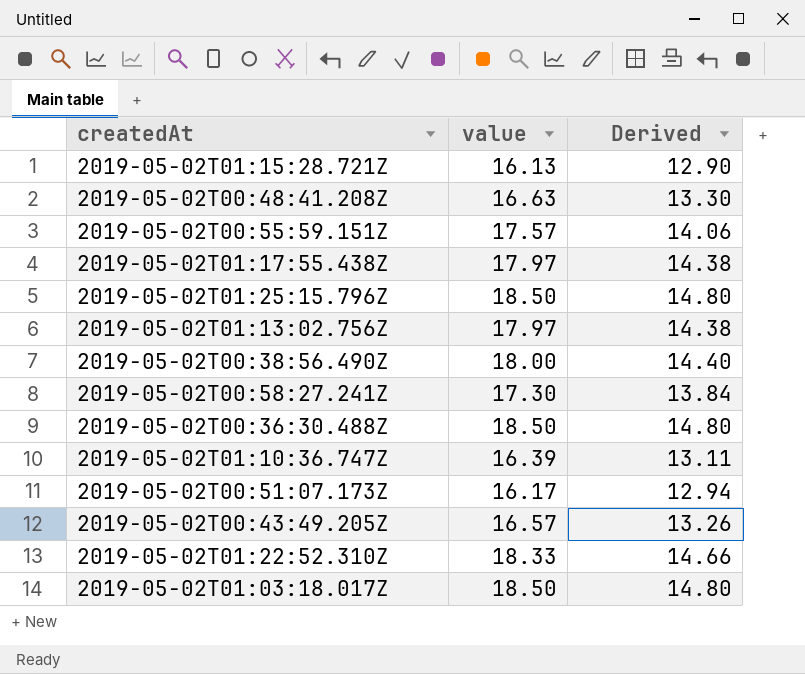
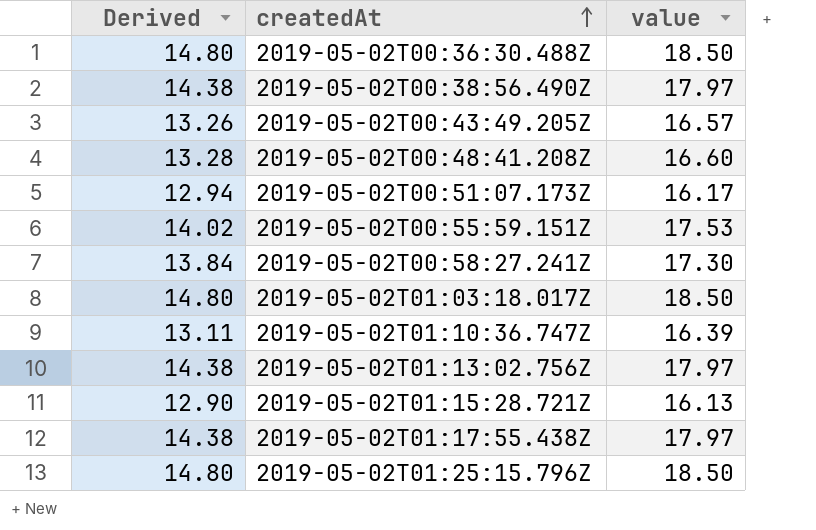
row order: none -> createdAt ascending
column Derived | position: 3 -> 1
row 2019-05-02T01:22:52.310Z: 18.33 | 14.66 -> none
2019-05-02T00:38:56.490Z | Derived: 14.40 -> 14.38
2019-05-02T00:38:56.490Z | value: 18.00 -> 17.97
2019-05-02T00:48:41.208Z | Derived: 13.30 -> 13.28
2019-05-02T00:48:41.208Z | value: 16.63 -> 16.60
2019-05-02T00:55:59.151Z | Derived: 14.06 -> 14.02
2019-05-02T00:55:59.151Z | value: 17.57 -> 17.53

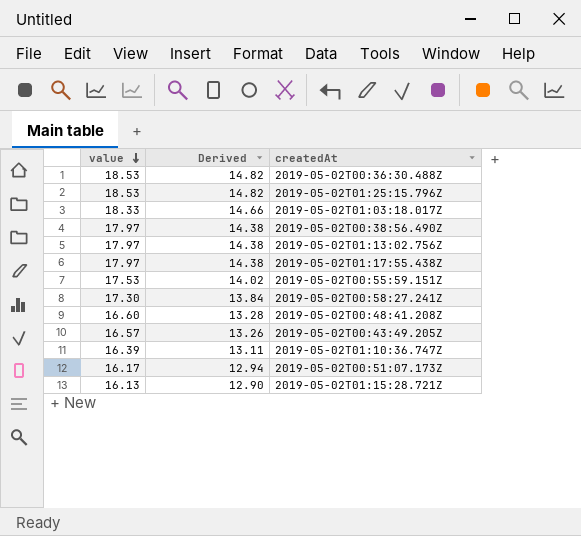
row order: createdAt ascending -> value descending
column value | position: 3 -> 1
2019-05-02T00:36:30.488Z | value: 18.50 -> 18.53
2019-05-02T00:36:30.488Z | Derived: 14.80 -> 14.82
2019-05-02T01:25:15.796Z | value: 18.50 -> 18.53
2019-05-02T01:25:15.796Z | Derived: 14.80 -> 14.82
2019-05-02T01:03:18.017Z | value: 18.50 -> 18.33
2019-05-02T01:03:18.017Z | Derived: 14.80 -> 14.66

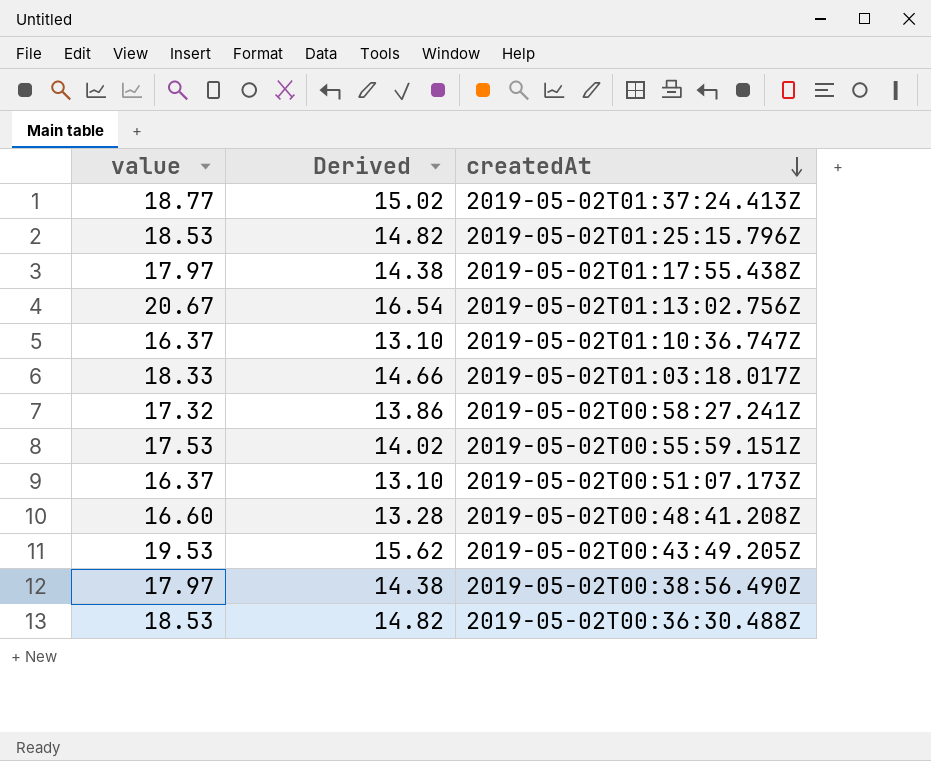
row order: value descending -> createdAt descending
row 2019-05-02T01:15:28.721Z: 16.13 | 12.90 -> none
row 2019-05-02T01:37:24.413Z: none -> 18.77 | 15.02
2019-05-02T01:13:02.756Z | value: 17.97 -> 20.67
2019-05-02T01:13:02.756Z | Derived: 14.38 -> 16.54
2019-05-02T01:10:36.747Z | value: 16.39 -> 16.37
2019-05-02T01:10:36.747Z | Derived: 13.11 -> 13.10
2019-05-02T00:58:27.241Z | value: 17.30 -> 17.32
2019-05-02T00:58:27.241Z | Derived: 13.84 -> 13.86
2019-05-02T00:51:07.173Z | value: 16.17 -> 16.37
2019-05-02T00:51:07.173Z | Derived: 12.94 -> 13.10
2019-05-02T00:43:49.205Z | value: 16.57 -> 19.53
2019-05-02T00:43:49.205Z | Derived: 13.26 -> 15.62

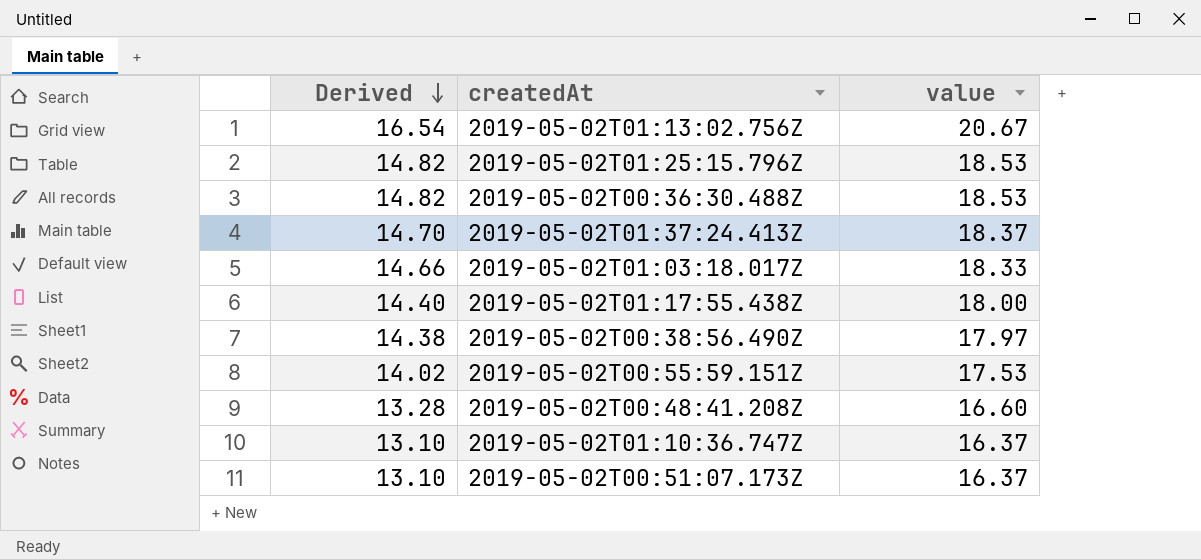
row order: createdAt descending -> Derived descending
column value | position: 1 -> 3
row 2019-05-02T00:58:27.241Z: 17.32 | 13.86 -> none
row 2019-05-02T00:43:49.205Z: 19.53 | 15.62 -> none
2019-05-02T01:37:24.413Z | Derived: 15.02 -> 14.70
2019-05-02T01:37:24.413Z | value: 18.77 -> 18.37
2019-05-02T01:17:55.438Z | Derived: 14.38 -> 14.40
2019-05-02T01:17:55.438Z | value: 17.97 -> 18.00

